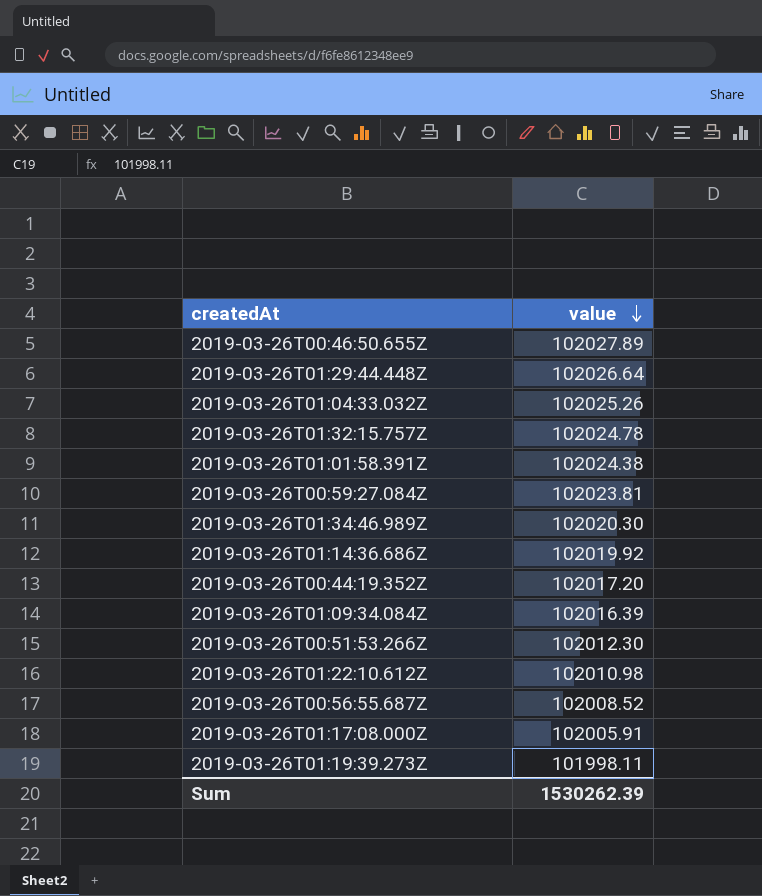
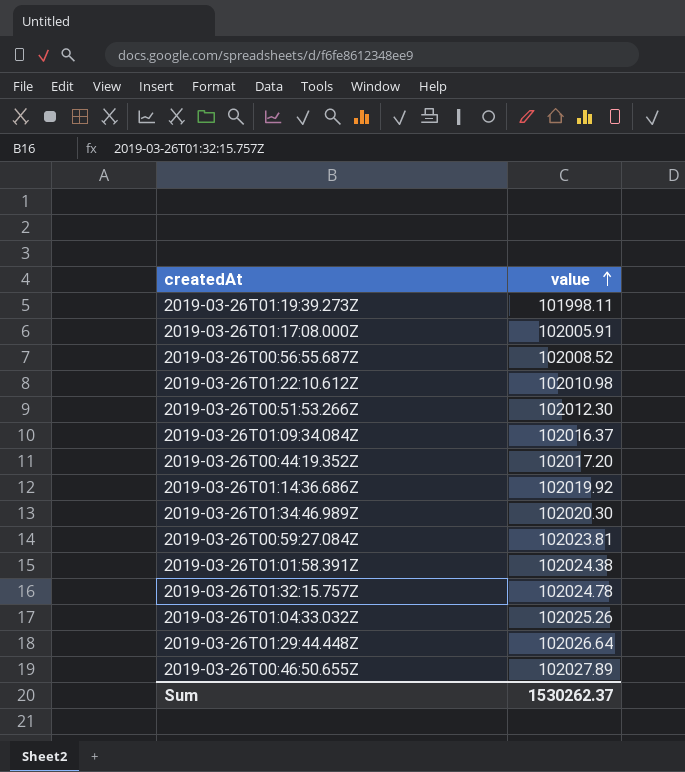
row order: value descending -> value ascending
2019-03-26T01:09:34.084Z | value: 102016.39 -> 102016.37
Sum | value: 1530262.39 -> 1530262.37

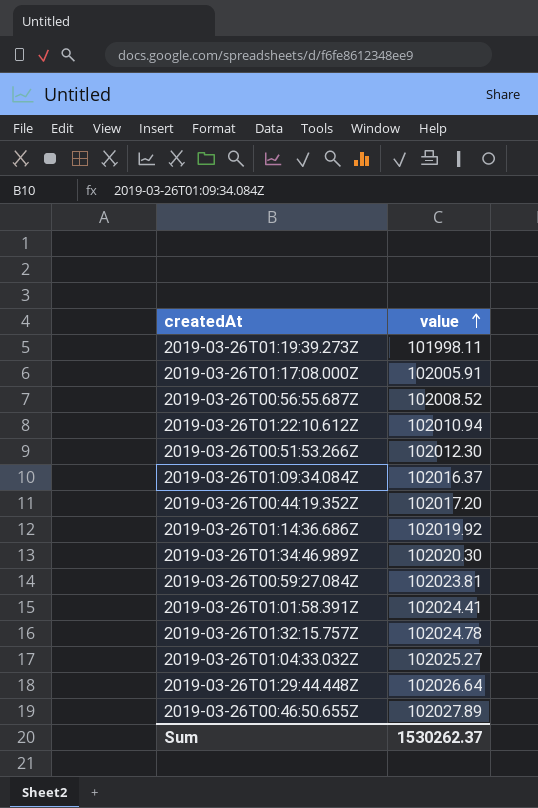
2019-03-26T01:22:10.612Z | value: 102010.98 -> 102010.94
2019-03-26T01:01:58.391Z | value: 102024.38 -> 102024.41
2019-03-26T01:04:33.032Z | value: 102025.26 -> 102025.27

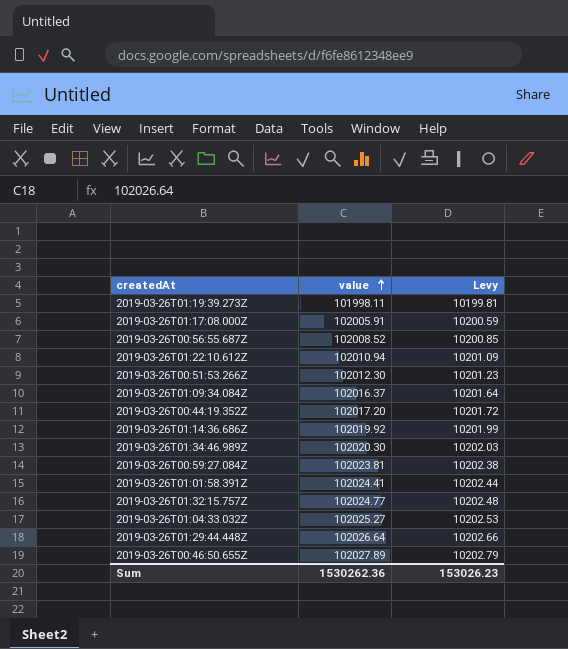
column Levy | formula: none -> [value] * 0.1
2019-03-26T01:32:15.757Z | value: 102024.78 -> 102024.77
Sum | value: 1530262.37 -> 1530262.36

